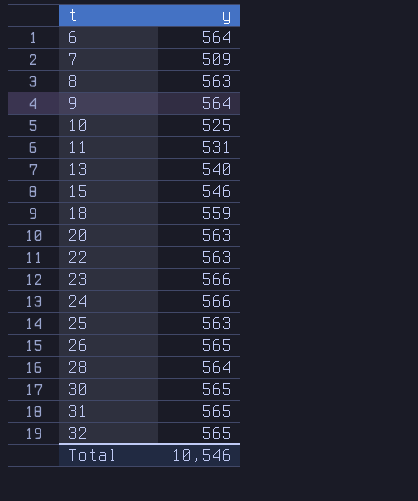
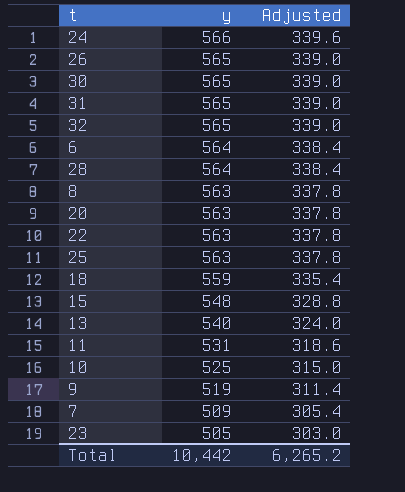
row order: t ascending -> y descending
column Adjusted | formula: none -> [y] * 0.6
15 | y: 546 -> 548
9 | y: 564 -> 519
23 | y: 566 -> 505
Total | y: 10,546 -> 10,442

